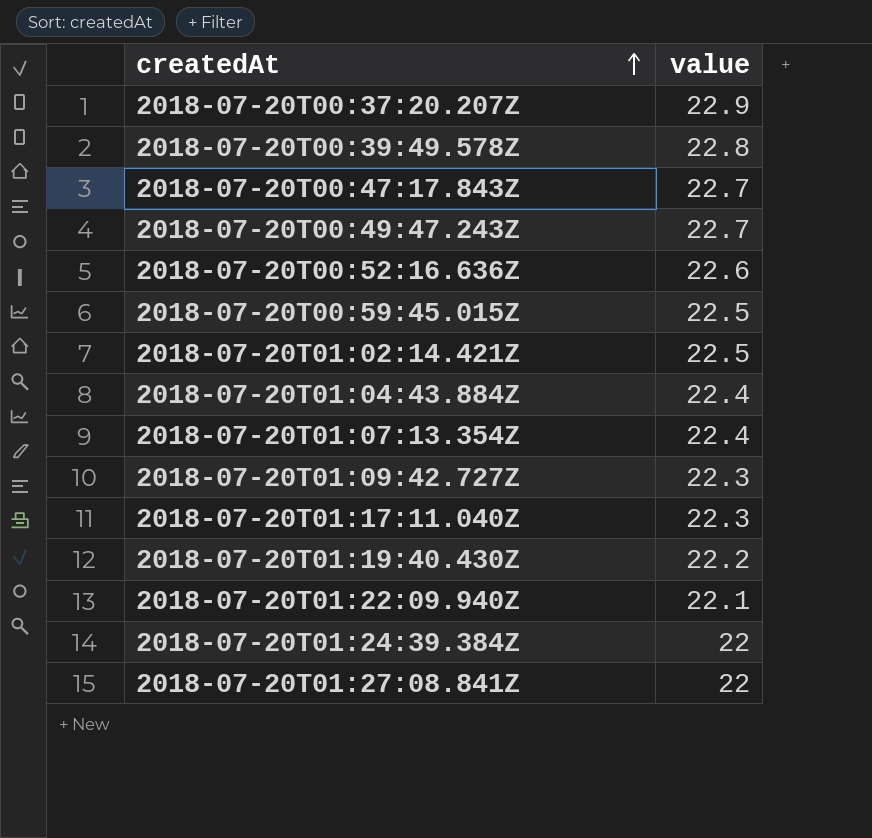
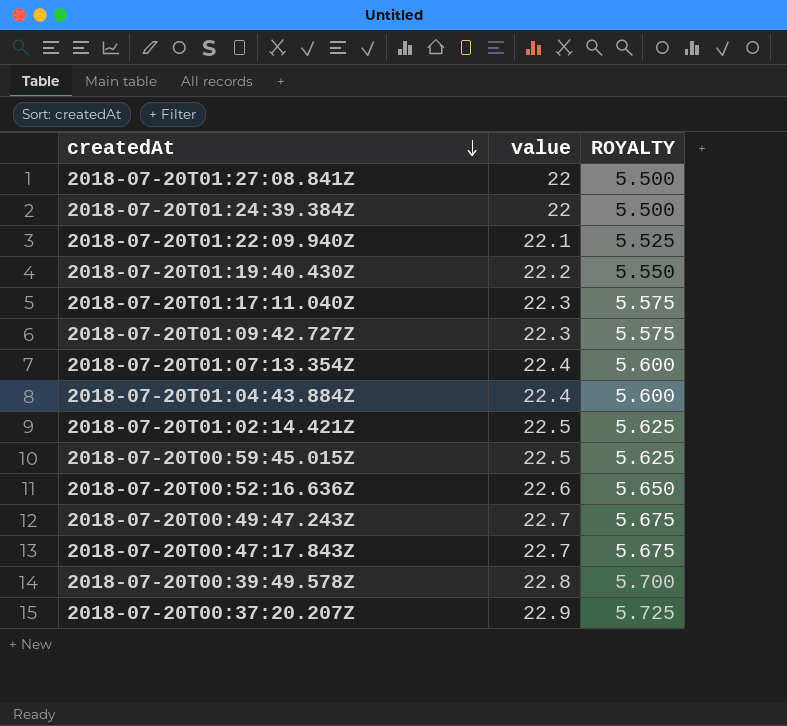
row order: createdAt ascending -> createdAt descending
column ROYALTY | formula: none -> [value] * 0.25

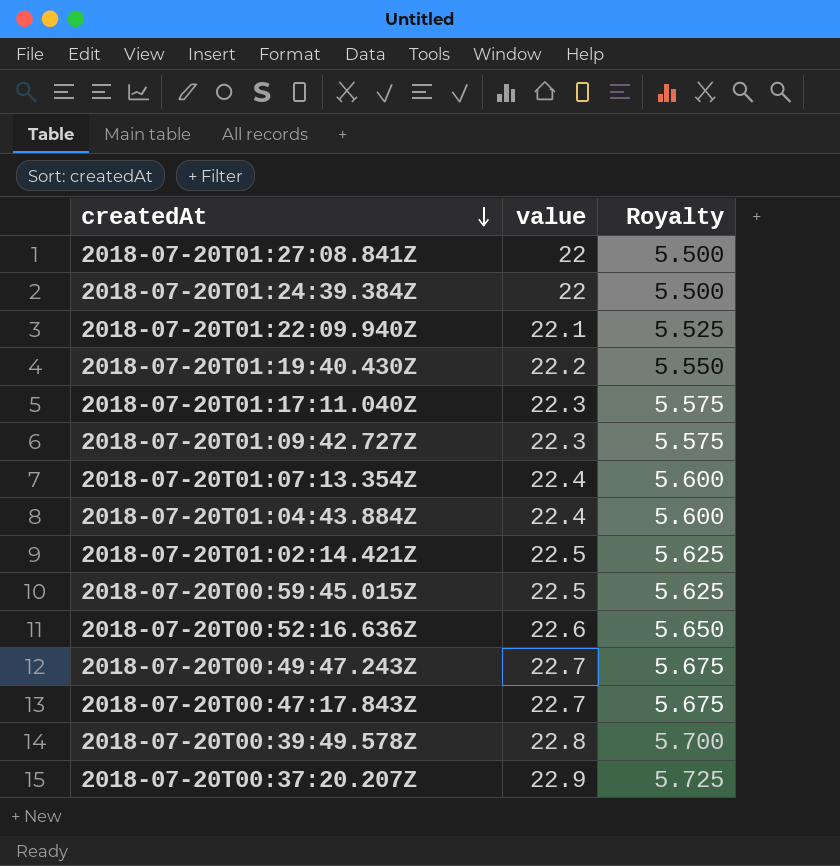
column name: ROYALTY -> Royalty

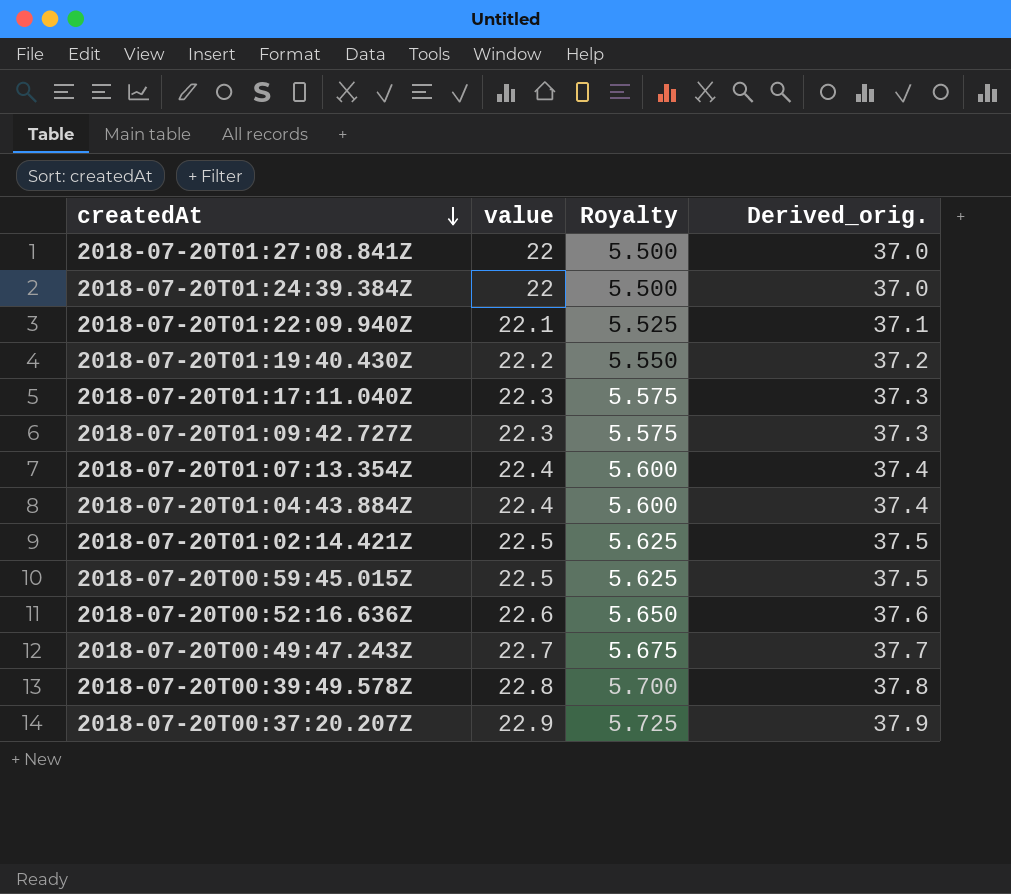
column Derived_orig. | formula: none -> [value] + 15
row 2018-07-20T00:47:17.843Z: 22.7 | 5.675 -> none

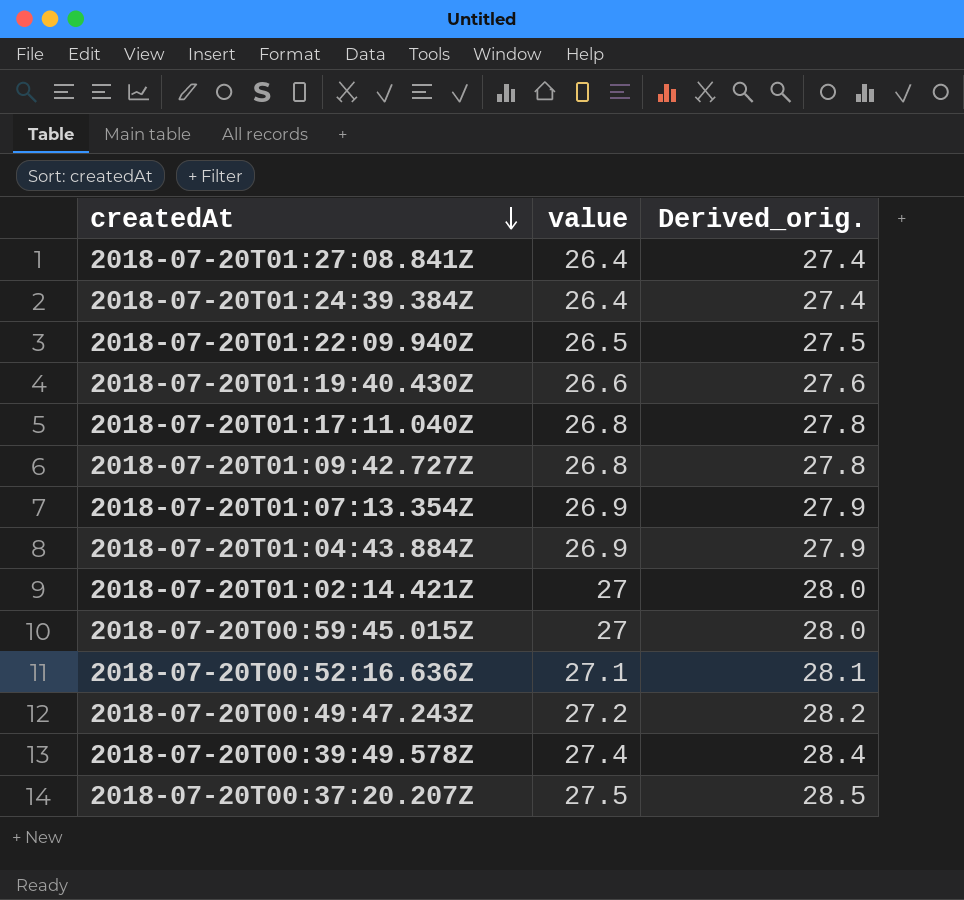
column Royalty | formula: [value] * 0.25 -> none
column Derived_orig. | formula: [value] + 15 -> [value] + 1
2018-07-20T01:27:08.841Z | value: 22 -> 26.4
2018-07-20T01:24:39.384Z | value: 22 -> 26.4
2018-07-20T01:22:09.940Z | value: 22.1 -> 26.5
2018-07-20T01:19:40.430Z | value: 22.2 -> 26.6
2018-07-20T01:17:11.040Z | value: 22.3 -> 26.8
2018-07-20T01:09:42.727Z | value: 22.3 -> 26.8
2018-07-20T01:07:13.354Z | value: 22.4 -> 26.9
2018-07-20T01:04:43.884Z | value: 22.4 -> 26.9
2018-07-20T01:02:14.421Z | value: 22.5 -> 27
2018-07-20T00:59:45.015Z | value: 22.5 -> 27
2018-07-20T00:52:16.636Z | value: 22.6 -> 27.1
2018-07-20T00:49:47.243Z | value: 22.7 -> 27.2
2018-07-20T00:39:49.578Z | value: 22.8 -> 27.4
2018-07-20T00:37:20.207Z | value: 22.9 -> 27.5

